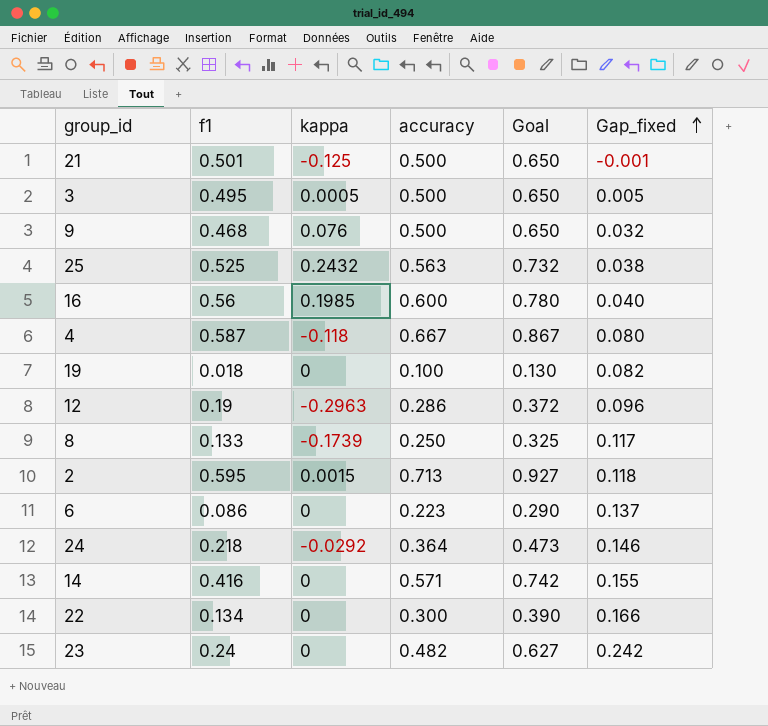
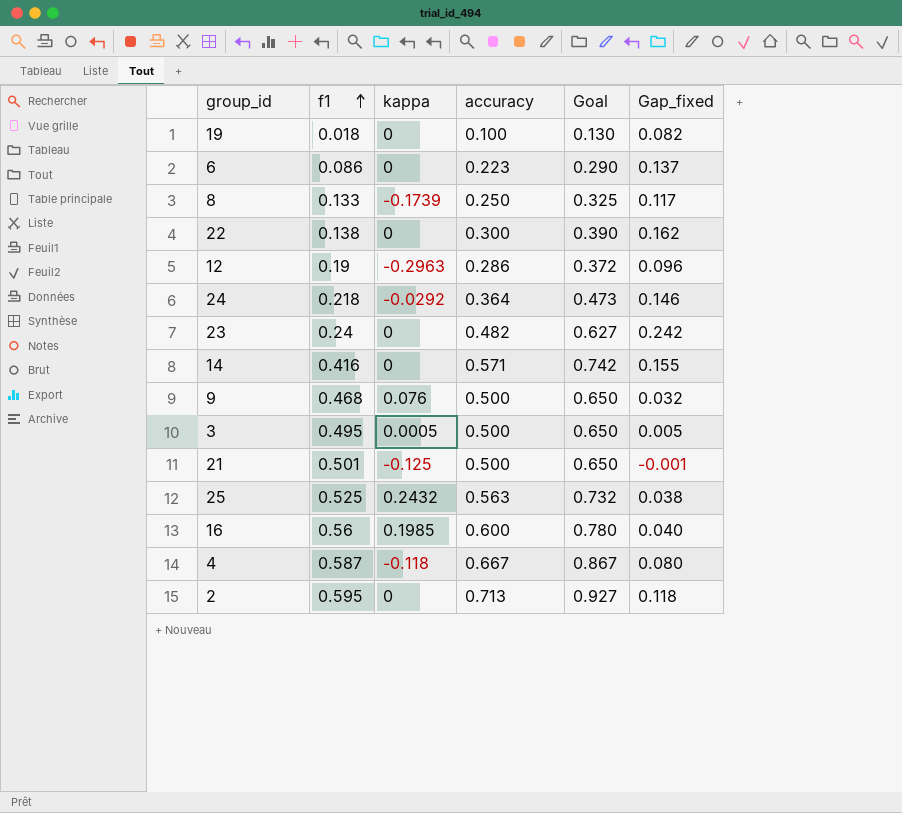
row order: Gap_fixed ascending -> f1 ascending
22 | f1: 0.134 -> 0.138
22 | Gap_fixed: 0.166 -> 0.162
2 | kappa: 0.0015 -> 0

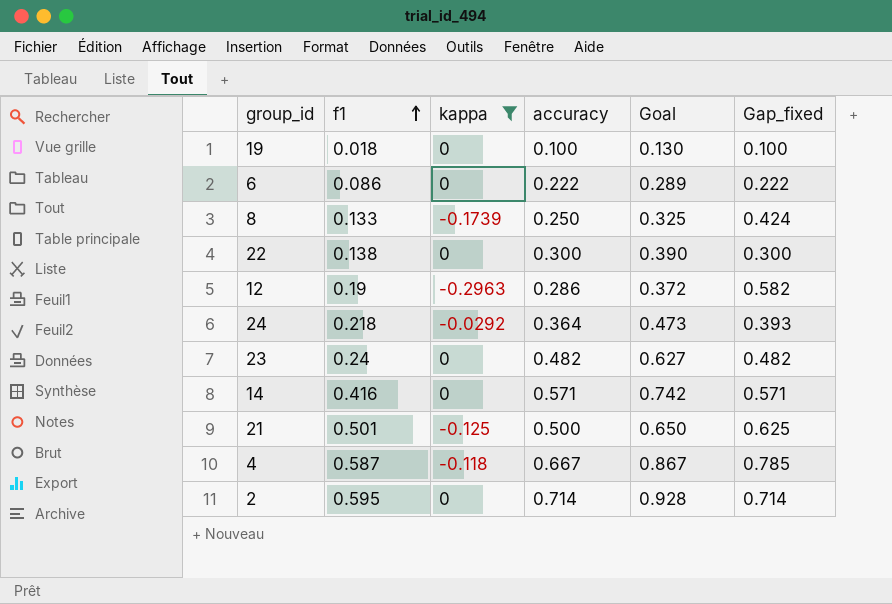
filter: none -> kappa <= 0
column Gap_fixed | formula: [accuracy] - [f1] -> [accuracy] - [kappa]
6 | accuracy: 0.223 -> 0.222
6 | Goal: 0.290 -> 0.289
2 | accuracy: 0.713 -> 0.714
2 | Goal: 0.927 -> 0.928

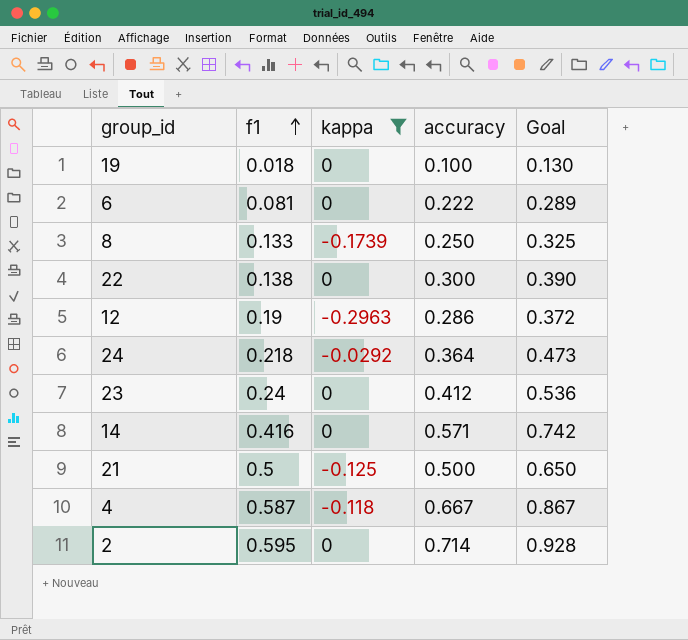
column Gap_fixed | formula: [accuracy] - [kappa] -> none
6 | f1: 0.086 -> 0.081
23 | accuracy: 0.482 -> 0.412
23 | Goal: 0.627 -> 0.536
21 | f1: 0.501 -> 0.5

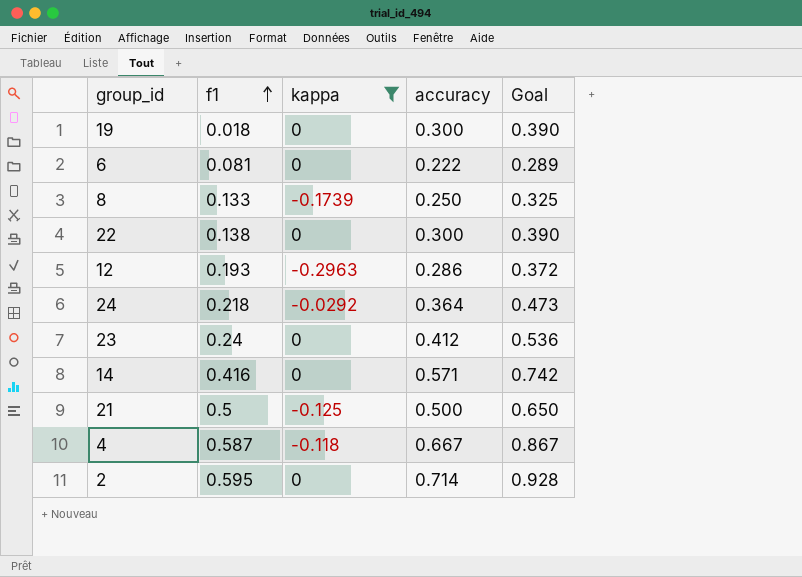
19 | accuracy: 0.100 -> 0.300
19 | Goal: 0.130 -> 0.390
12 | f1: 0.19 -> 0.193

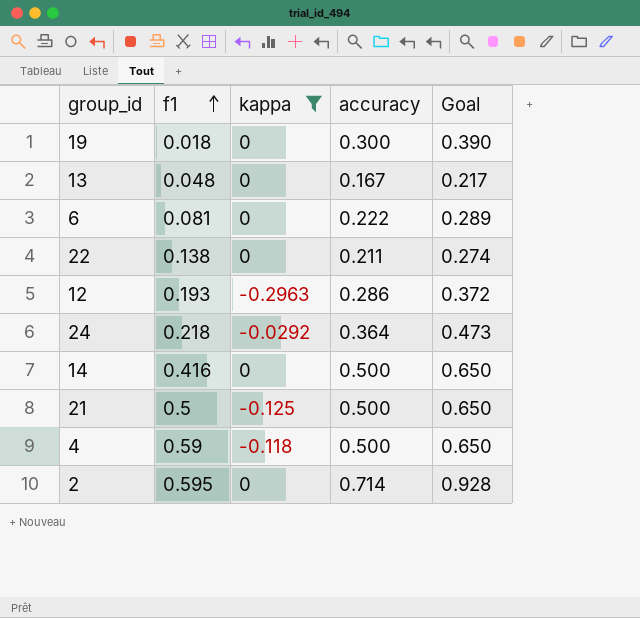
row 8: 0.133 | -0.1739 | 0.250 | 0.325 -> none
row 23: 0.24 | 0 | 0.412 | 0.536 -> none
row 13: none -> 0.048 | 0 | 0.167 | 0.217
22 | accuracy: 0.300 -> 0.211
22 | Goal: 0.390 -> 0.274
14 | accuracy: 0.571 -> 0.500
14 | Goal: 0.742 -> 0.650
4 | f1: 0.587 -> 0.59
4 | accuracy: 0.667 -> 0.500
4 | Goal: 0.867 -> 0.650

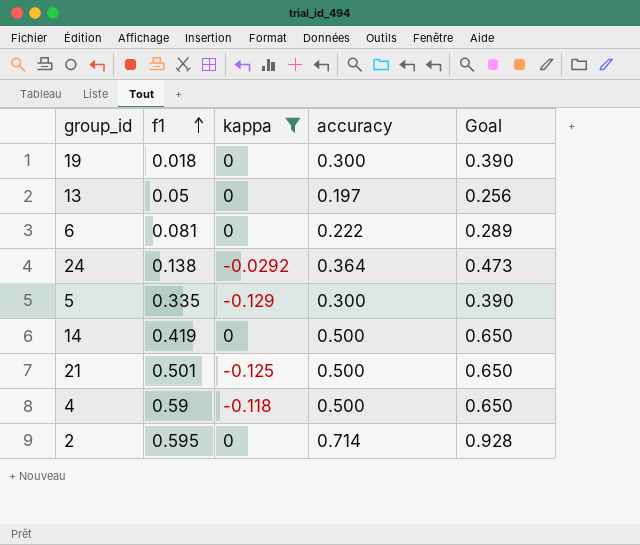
row 22: 0.138 | 0 | 0.211 | 0.274 -> none
row 12: 0.193 | -0.2963 | 0.286 | 0.372 -> none
13 | f1: 0.048 -> 0.05
13 | accuracy: 0.167 -> 0.197
13 | Goal: 0.217 -> 0.256
24 | f1: 0.218 -> 0.138
row 5: none -> 0.335 | -0.129 | 0.300 | 0.390
14 | f1: 0.416 -> 0.419
21 | f1: 0.5 -> 0.501

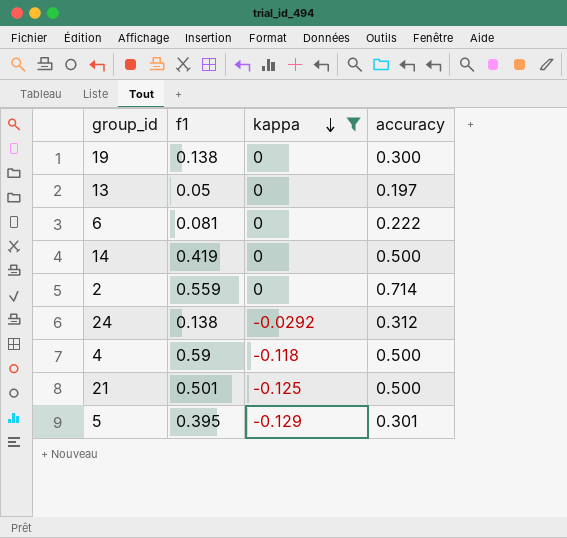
row order: f1 ascending -> kappa descending
column Goal | formula: [accuracy] * 1.3 -> none
19 | f1: 0.018 -> 0.138
2 | f1: 0.595 -> 0.559
24 | accuracy: 0.364 -> 0.312
5 | f1: 0.335 -> 0.395
5 | accuracy: 0.300 -> 0.301

